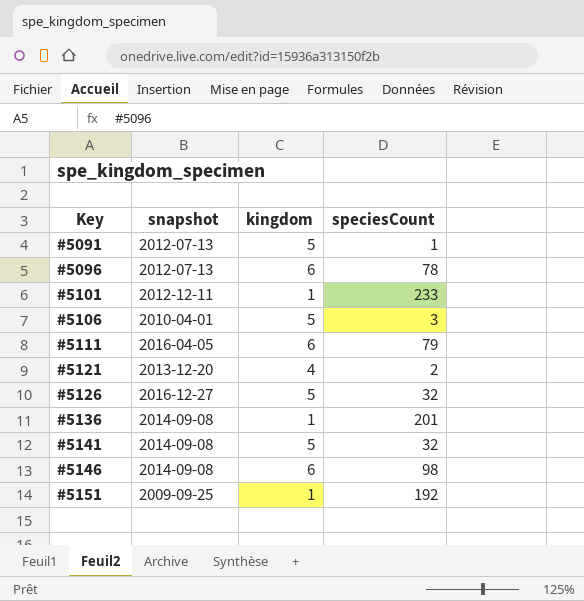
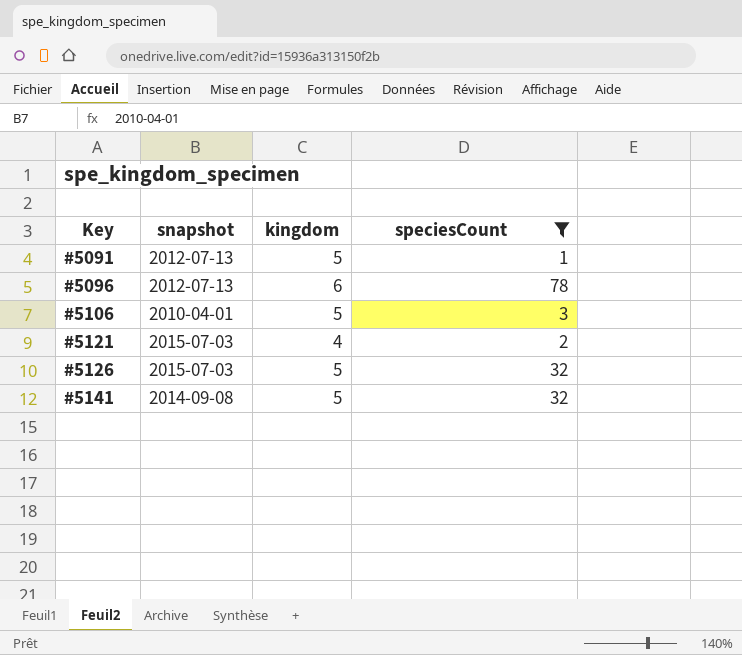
filter: none -> speciesCount <= 78
#5121 | snapshot: 2013-12-20 -> 2015-07-03
#5126 | snapshot: 2016-12-27 -> 2015-07-03

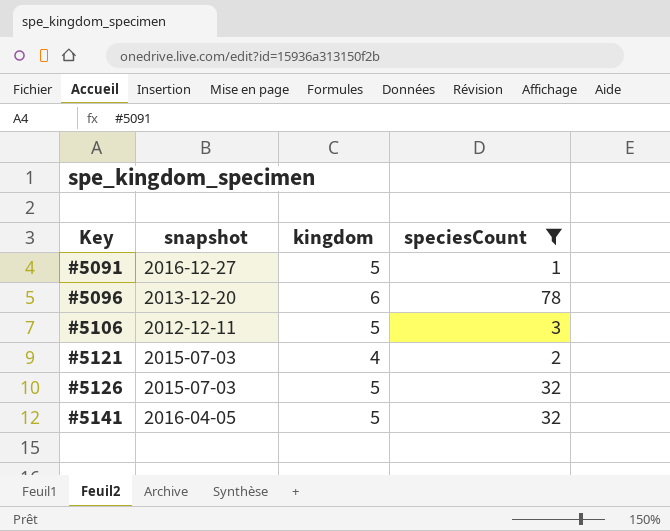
#5091 | snapshot: 2012-07-13 -> 2016-12-27
#5096 | snapshot: 2012-07-13 -> 2013-12-20
#5106 | snapshot: 2010-04-01 -> 2012-12-11
#5141 | snapshot: 2014-09-08 -> 2016-04-05

